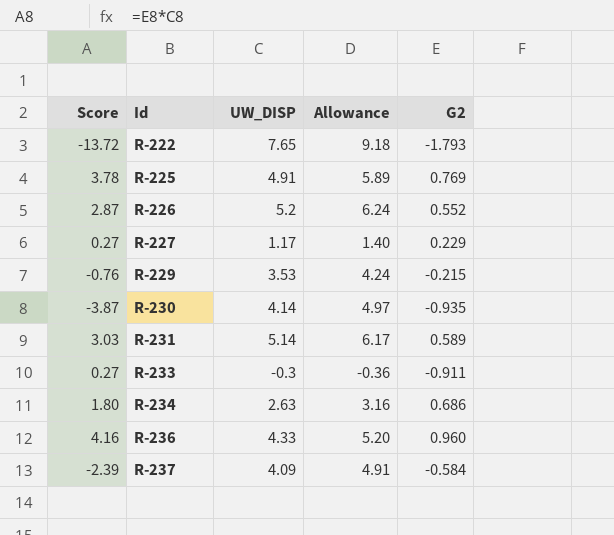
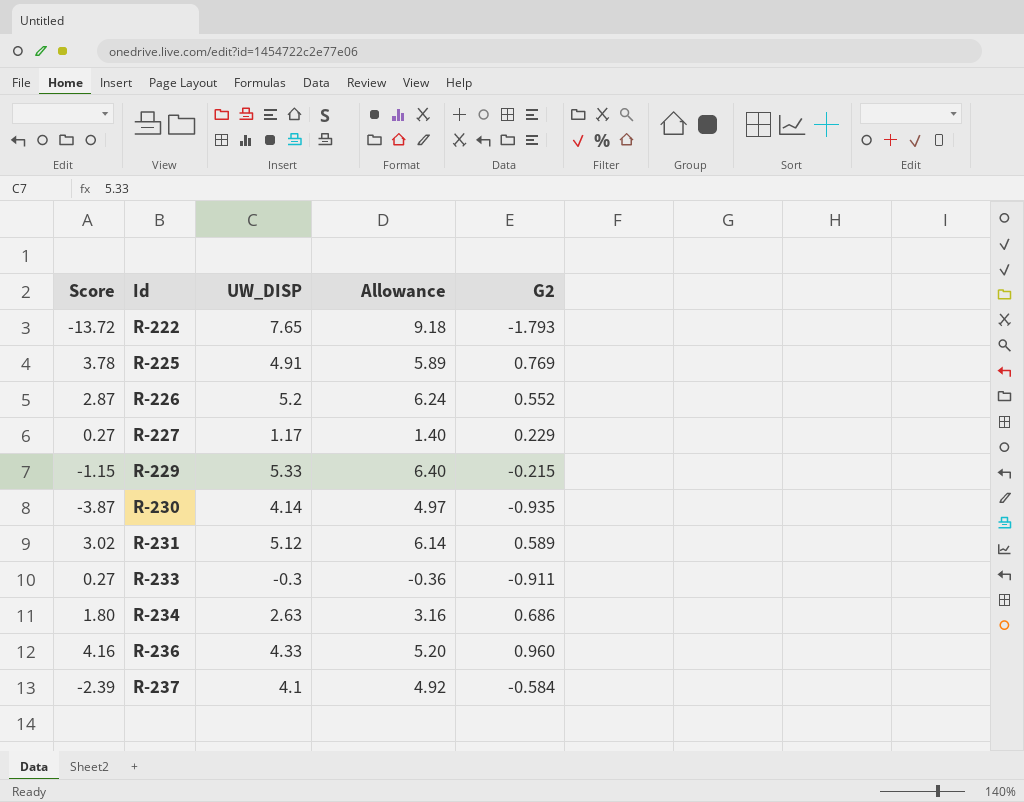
R-229 | Score: -0.76 -> -1.15
R-229 | UW_DISP: 3.53 -> 5.33
R-229 | Allowance: 4.24 -> 6.40
R-231 | Score: 3.03 -> 3.02
R-231 | UW_DISP: 5.14 -> 5.12
R-231 | Allowance: 6.17 -> 6.14
R-237 | UW_DISP: 4.09 -> 4.1
R-237 | Allowance: 4.91 -> 4.92

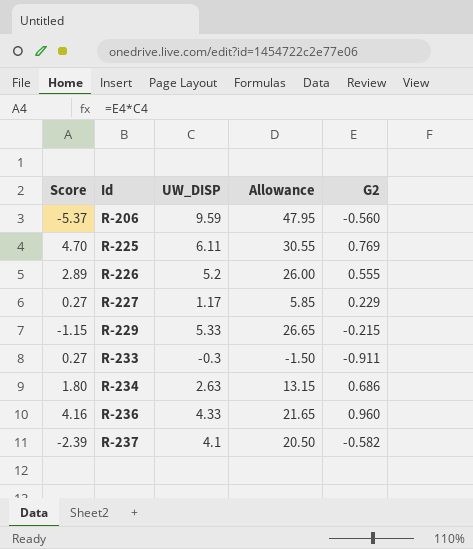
column Allowance | formula: [UW_DISP] * 1.2 -> [UW_DISP] * 5
row R-222: -13.72 | 7.65 | 9.18 | -1.793 -> none
row R-230: -3.87 | 4.14 | 4.97 | -0.935 -> none
row R-231: 3.02 | 5.12 | 6.14 | 0.589 -> none
row R-206: none -> -5.37 | 9.59 | 47.95 | -0.560
R-225 | Score: 3.78 -> 4.70
R-225 | UW_DISP: 4.91 -> 6.11
R-226 | Score: 2.87 -> 2.89
R-226 | G2: 0.552 -> 0.555
R-237 | G2: -0.584 -> -0.582

